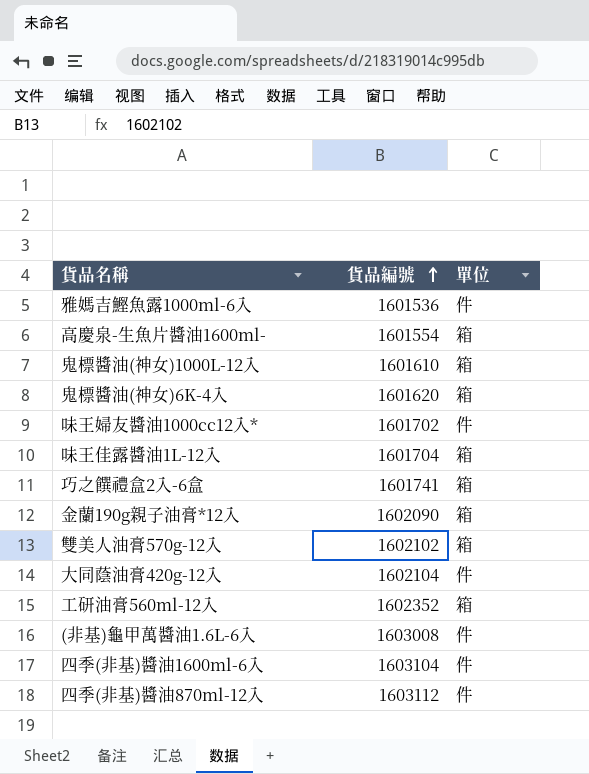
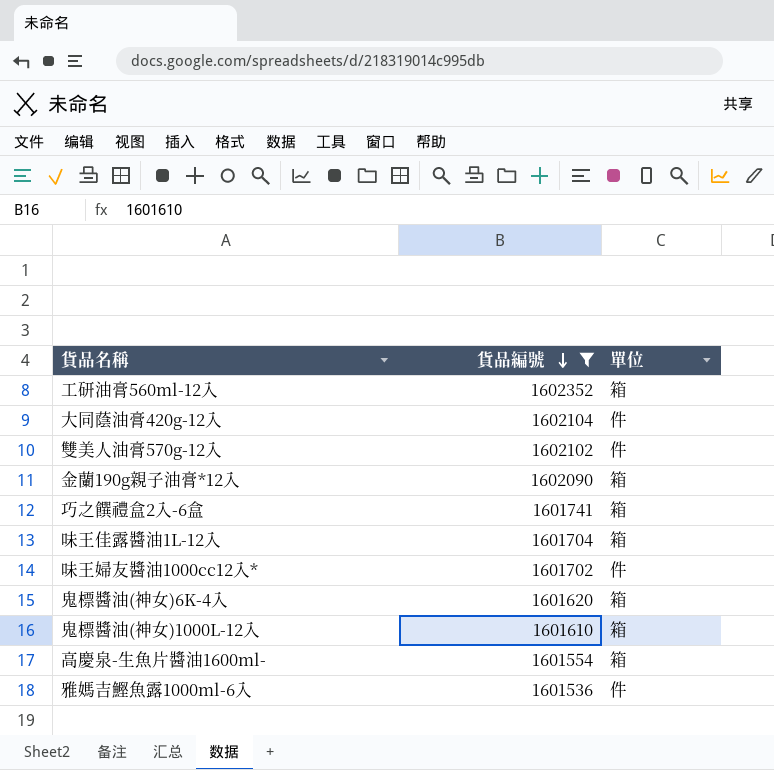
filter: none -> 貨品編號 <= 1602352
row order: 貨品編號 ascending -> 貨品編號 descending
雙美人油膏570g-12入 | 單位: 箱 -> 件

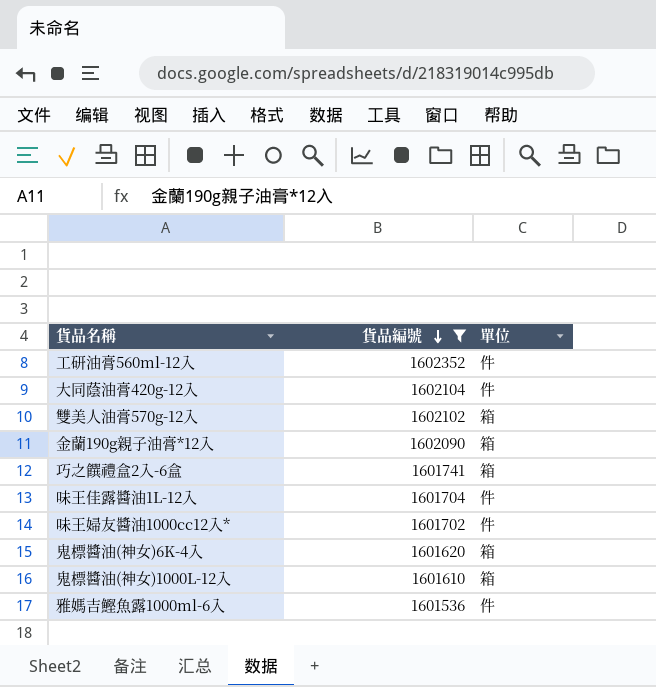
row 高慶泉-生魚片醬油1600ml-: 1601554 | 箱 -> none
工研油膏560ml-12入 | 單位: 箱 -> 件
雙美人油膏570g-12入 | 單位: 件 -> 箱
味王佳露醬油1L-12入 | 單位: 箱 -> 件

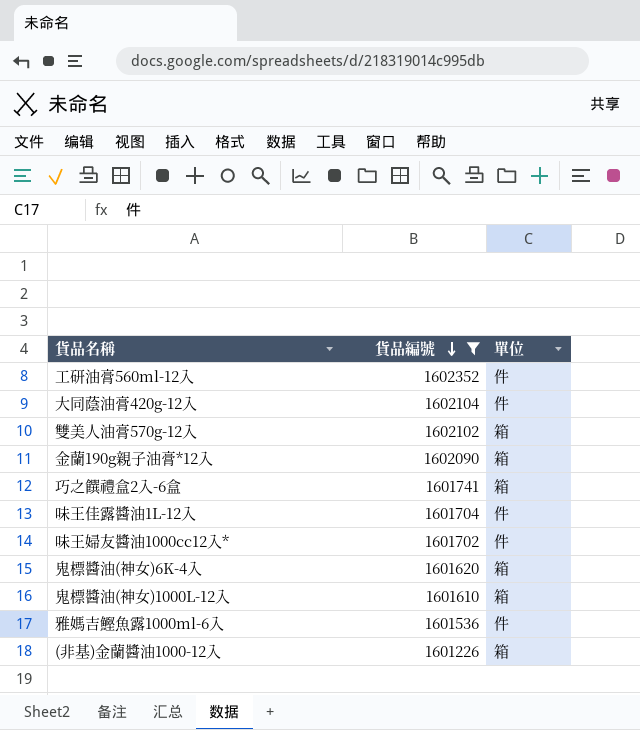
row (非基)金蘭醬油1000-12入: none -> 1601226 | 箱

